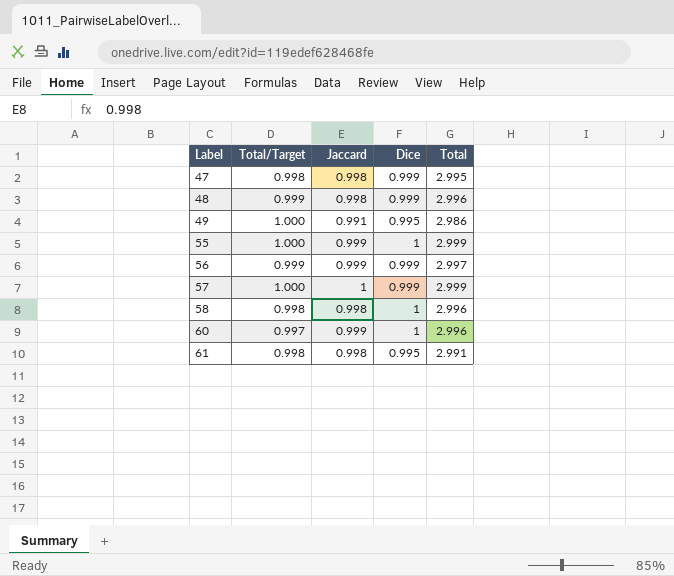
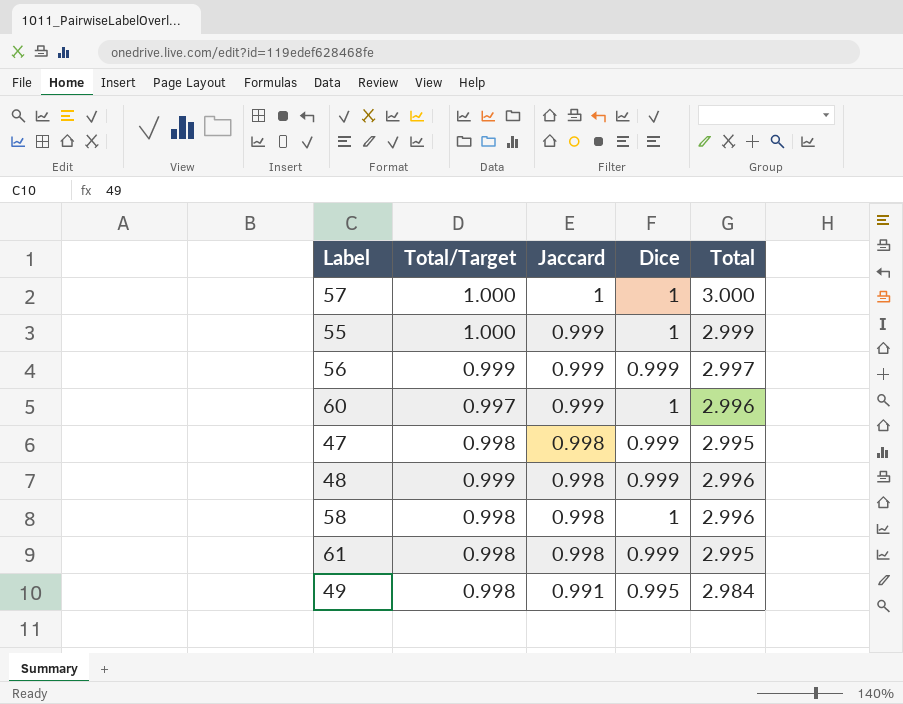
row order: Label ascending -> Jaccard descending
57 | Dice: 0.999 -> 1
57 | Total: 2.999 -> 3.000
61 | Dice: 0.995 -> 0.999
61 | Total: 2.991 -> 2.995
49 | Total/Target: 1.000 -> 0.998
49 | Total: 2.986 -> 2.984

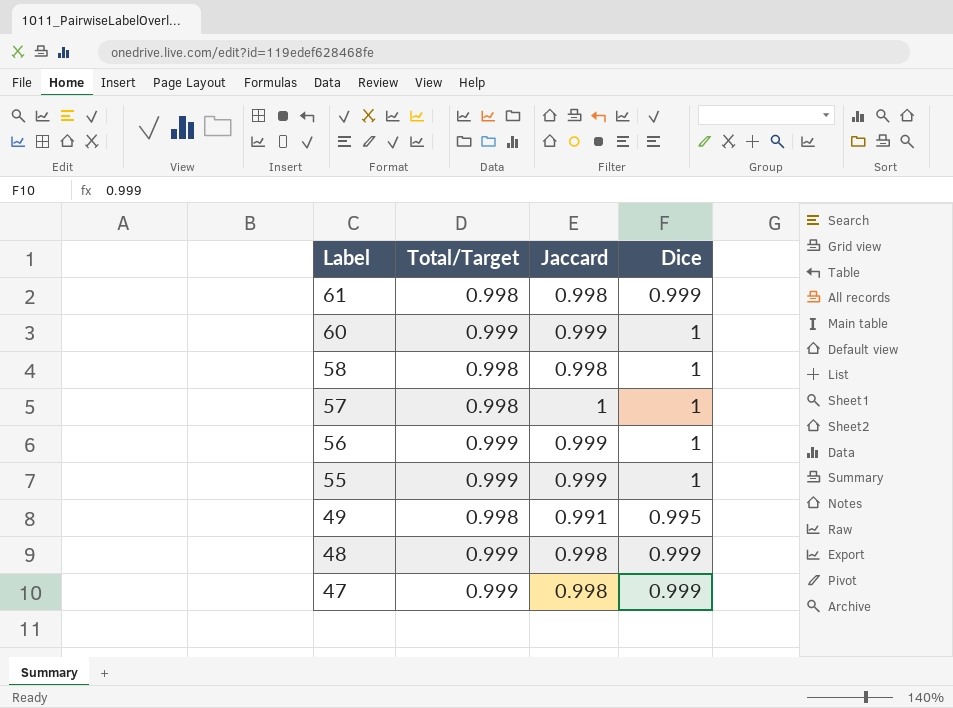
row order: Jaccard descending -> Label descending
column Total | formula: [Total/Target] + [Jaccard] + [Dice] -> none
60 | Total/Target: 0.997 -> 0.999
57 | Total/Target: 1.000 -> 0.998
56 | Dice: 0.999 -> 1
55 | Total/Target: 1.000 -> 0.999
47 | Total/Target: 0.998 -> 0.999

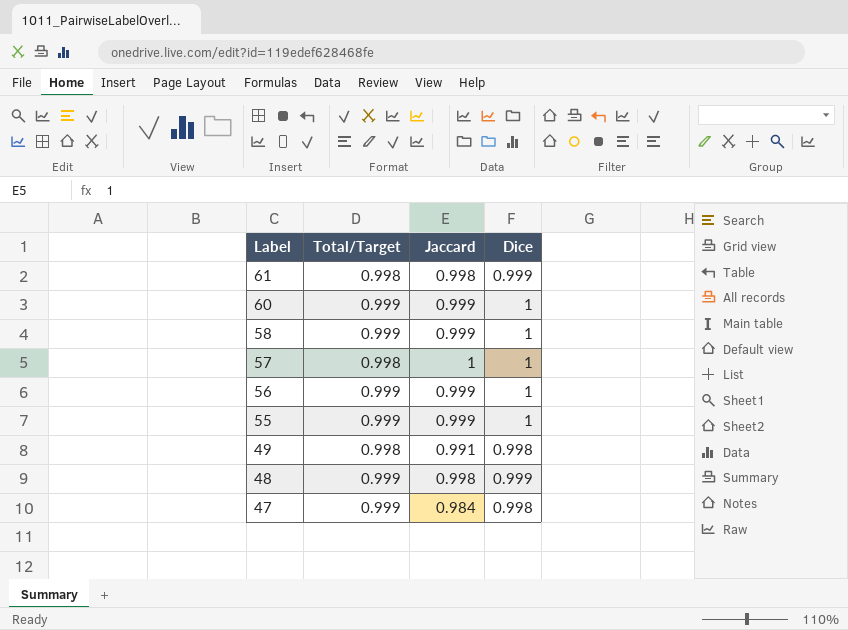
58 | Total/Target: 0.998 -> 0.999
58 | Jaccard: 0.998 -> 0.999
49 | Dice: 0.995 -> 0.998
47 | Jaccard: 0.998 -> 0.984
47 | Dice: 0.999 -> 0.998

